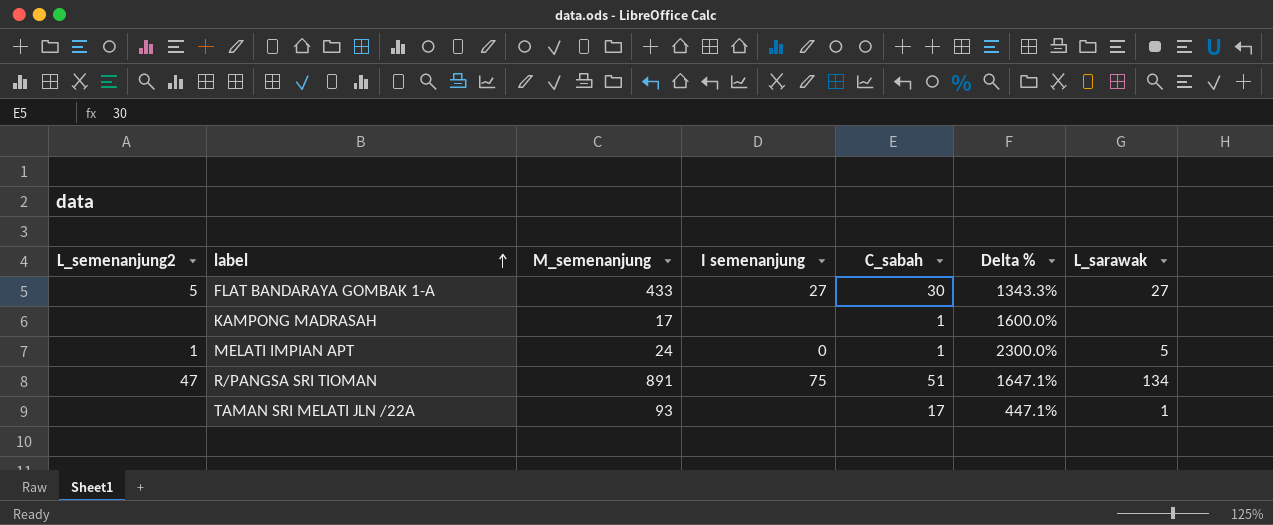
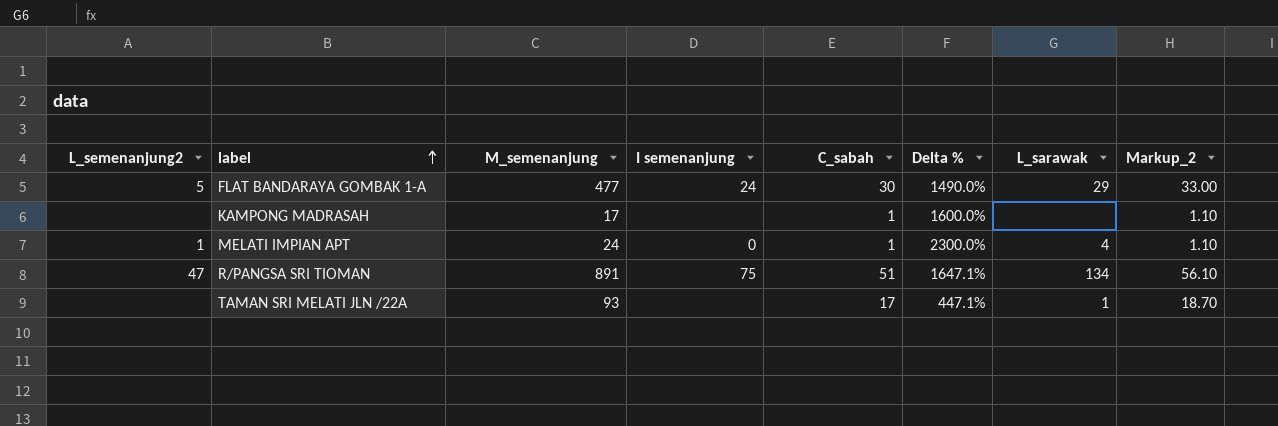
column Markup_2 | formula: none -> [C_sabah] * 1.1
FLAT BANDARAYA GOMBAK 1-A | M_semenanjung: 433 -> 477
FLAT BANDARAYA GOMBAK 1-A | I semenanjung: 27 -> 24
FLAT BANDARAYA GOMBAK 1-A | Delta %: 1343.3% -> 1490.0%
FLAT BANDARAYA GOMBAK 1-A | L_sarawak: 27 -> 29
MELATI IMPIAN APT | L_sarawak: 5 -> 4

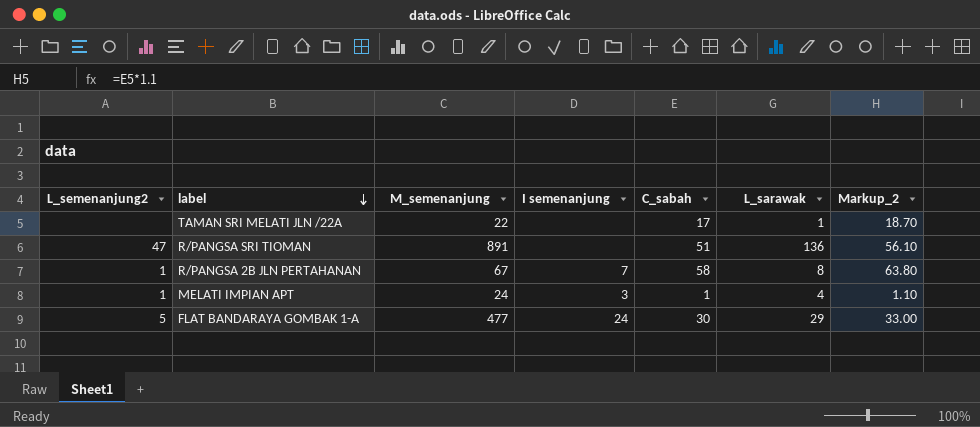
row order: label ascending -> label descending
column Delta % | formula: ([M_semenanjung] - [C_sabah]) / [C_sabah] -> none
row KAMPONG MADRASAH: none | 17 | none | 1 | 1600.0% | none | 1.10 -> none
TAMAN SRI MELATI JLN /22A | M_semenanjung: 93 -> 22
R/PANGSA SRI TIOMAN | I semenanjung: 75 -> none
R/PANGSA SRI TIOMAN | L_sarawak: 134 -> 136
row R/PANGSA 2B JLN PERTAHANAN: none -> 1 | 67 | 7 | 58 | 8 | 63.80
MELATI IMPIAN APT | I semenanjung: 0 -> 3

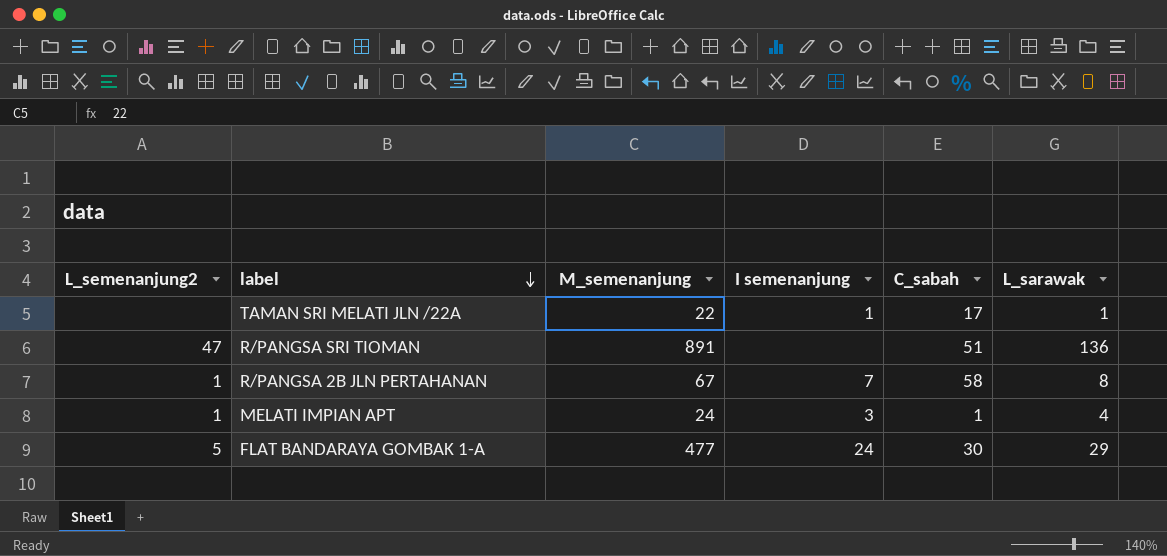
column Markup_2 | formula: [C_sabah] * 1.1 -> none
TAMAN SRI MELATI JLN /22A | I semenanjung: none -> 1

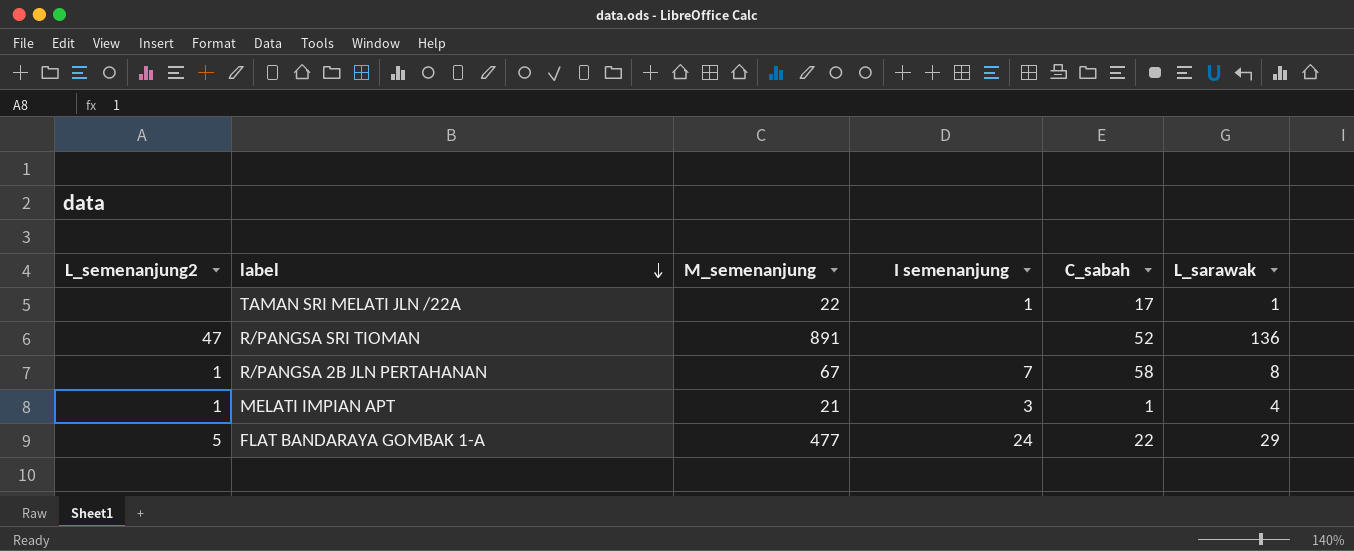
R/PANGSA SRI TIOMAN | C_sabah: 51 -> 52
MELATI IMPIAN APT | M_semenanjung: 24 -> 21
FLAT BANDARAYA GOMBAK 1-A | C_sabah: 30 -> 22

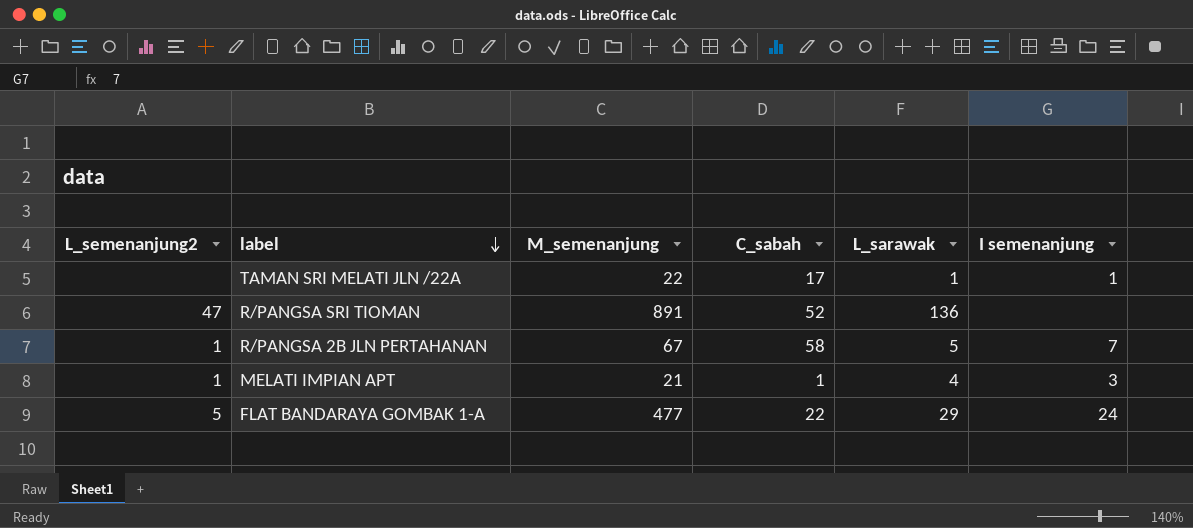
column I semenanjung | position: 4 -> 6
R/PANGSA 2B JLN PERTAHANAN | L_sarawak: 8 -> 5

